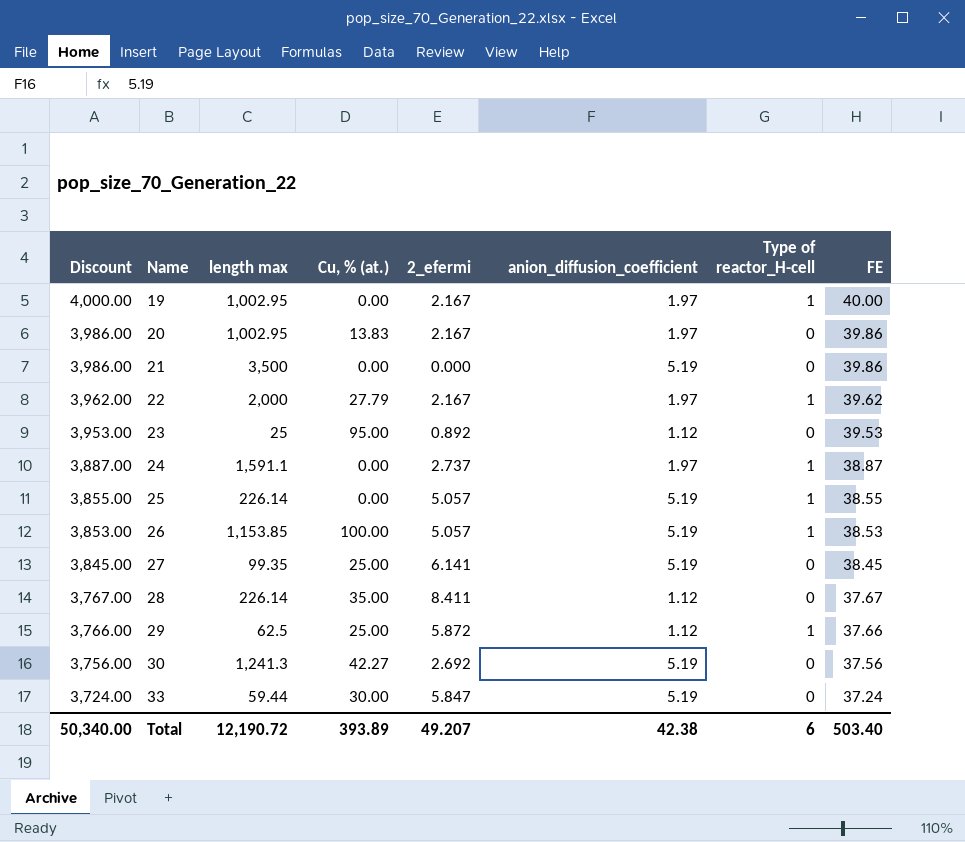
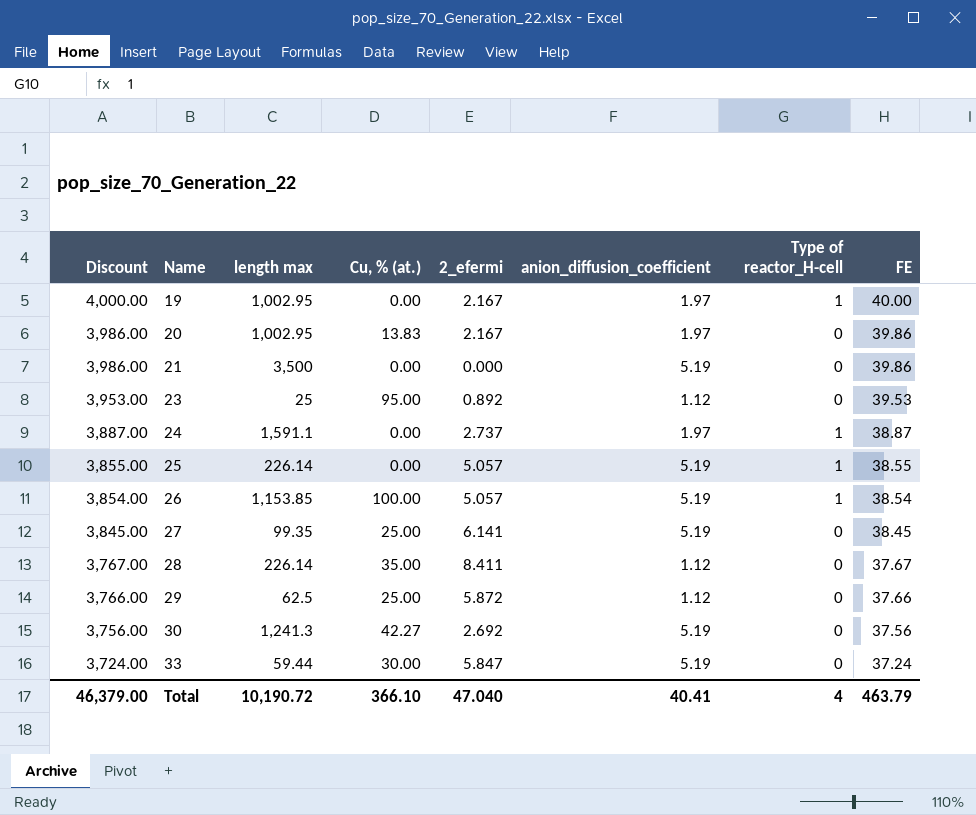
row 22: 3,962.00 | 2,000 | 27.79 | 2.167 | 1.97 | 1 | 39.62 -> none
26 | Discount: 3,853.00 -> 3,854.00
26 | FE: 38.53 -> 38.54
29 | Type of reactor_H-cell: 1 -> 0
Total | Discount: 50,340.00 -> 46,379.00
Total | length max: 12,190.72 -> 10,190.72
Total | Cu, % (at.): 393.89 -> 366.10
Total | 2_efermi: 49.207 -> 47.040
Total | anion_diffusion_coefficient: 42.38 -> 40.41
Total | Type of reactor_H-cell: 6 -> 4
Total | FE: 503.40 -> 463.79

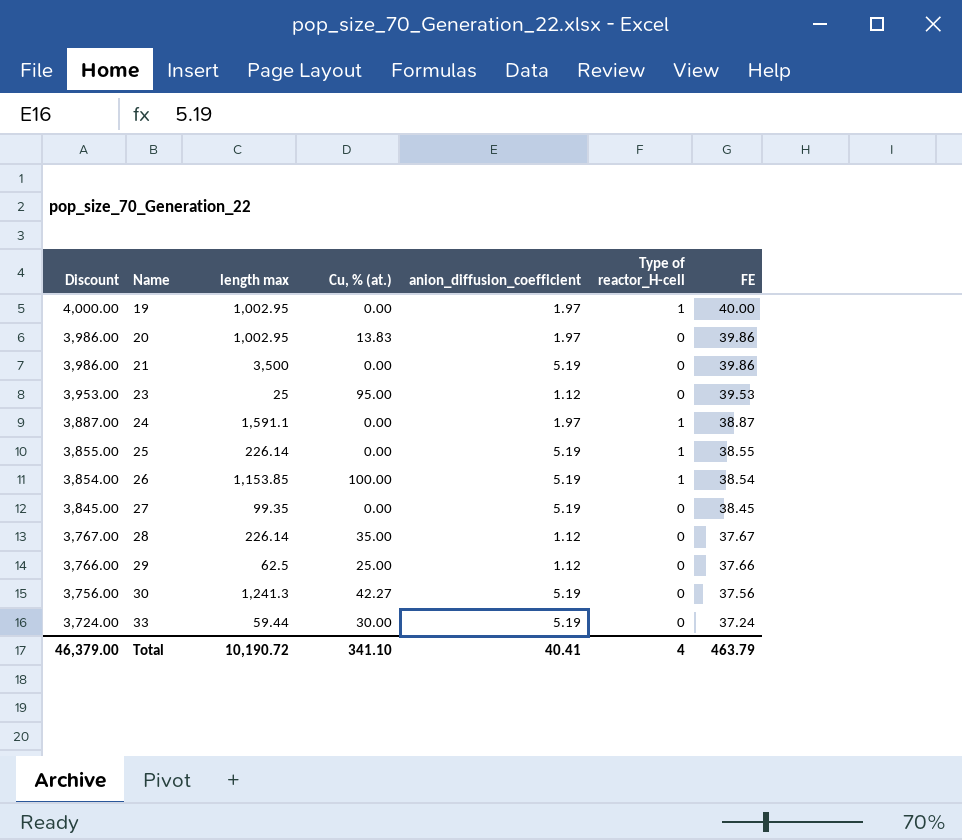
column 2_efermi | position: 5 -> none
27 | Cu, % (at.): 25.00 -> 0.00
Total | Cu, % (at.): 366.10 -> 341.10

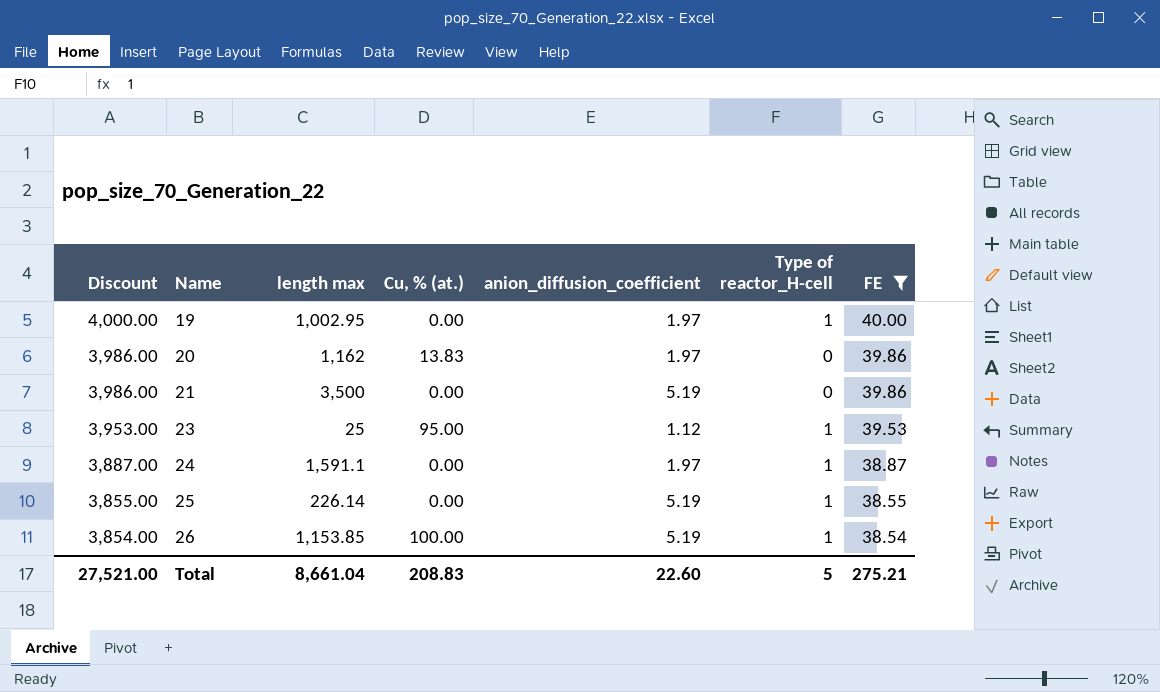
filter: none -> FE >= 38.54
20 | length max: 1,002.95 -> 1,162
23 | Type of reactor_H-cell: 0 -> 1
Total | Discount: 46,379.00 -> 27,521.00
Total | length max: 10,190.72 -> 8,661.04
Total | Cu, % (at.): 341.10 -> 208.83
Total | anion_diffusion_coefficient: 40.41 -> 22.60
Total | Type of reactor_H-cell: 4 -> 5
Total | FE: 463.79 -> 275.21

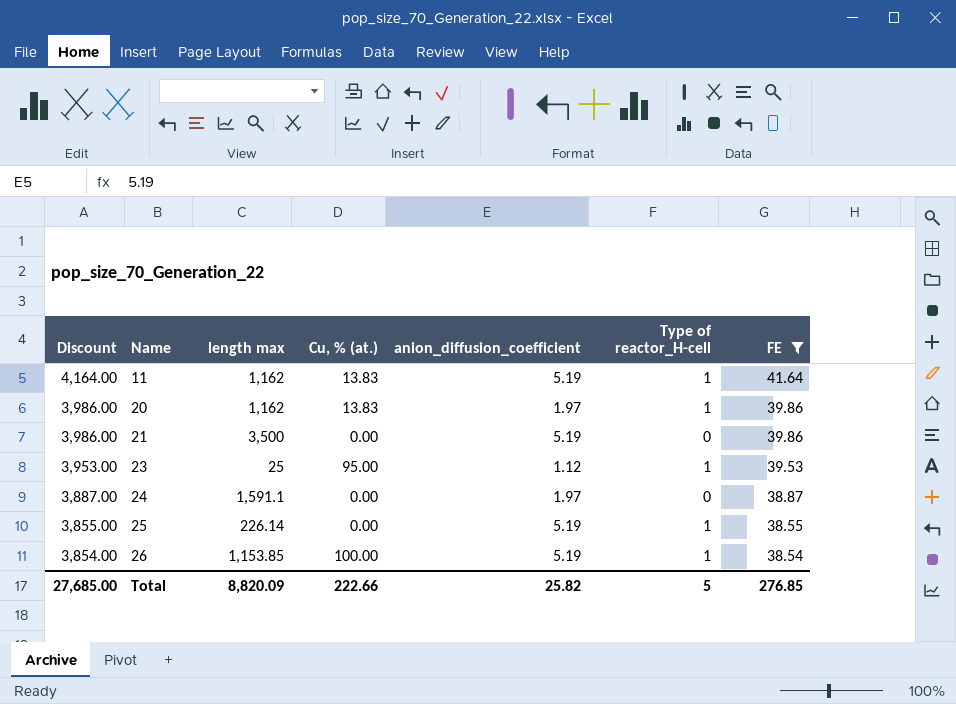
row 19: 4,000.00 | 1,002.95 | 0.00 | 1.97 | 1 | 40.00 -> none
row 11: none -> 4,164.00 | 1,162 | 13.83 | 5.19 | 1 | 41.64
20 | Type of reactor_H-cell: 0 -> 1
24 | Type of reactor_H-cell: 1 -> 0
Total | Discount: 27,521.00 -> 27,685.00
Total | length max: 8,661.04 -> 8,820.09
Total | Cu, % (at.): 208.83 -> 222.66
Total | anion_diffusion_coefficient: 22.60 -> 25.82
Total | FE: 275.21 -> 276.85

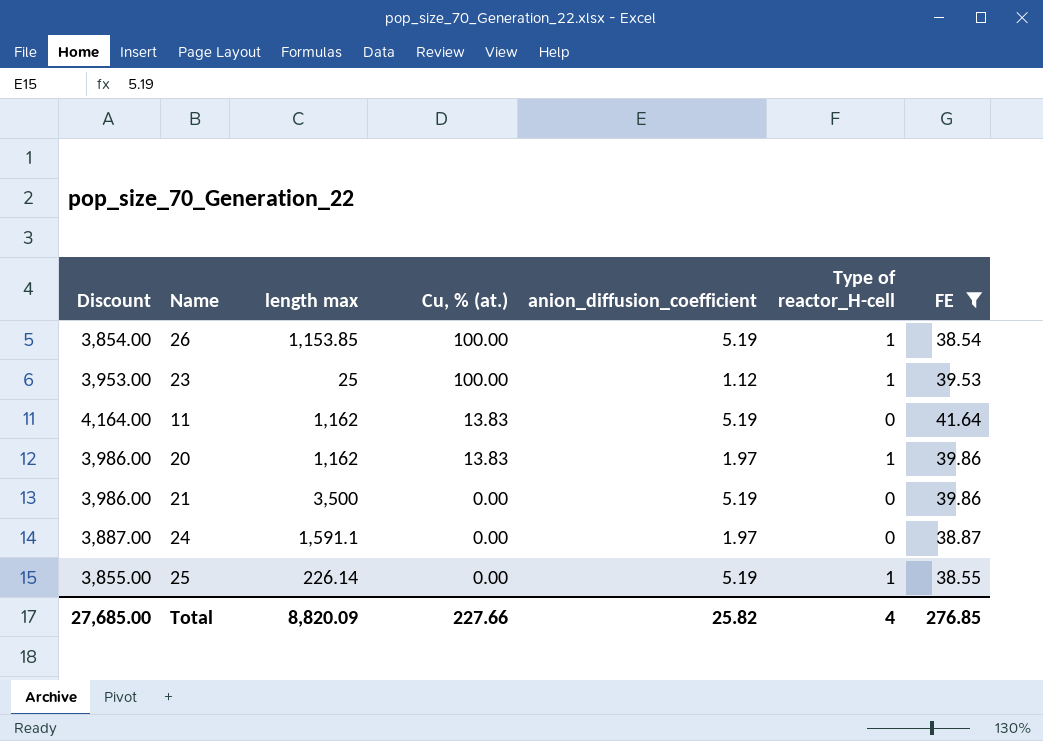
row order: Discount descending -> Cu, % (at.) descending
23 | Cu, % (at.): 95.00 -> 100.00
11 | Type of reactor_H-cell: 1 -> 0
Total | Cu, % (at.): 222.66 -> 227.66
Total | Type of reactor_H-cell: 5 -> 4

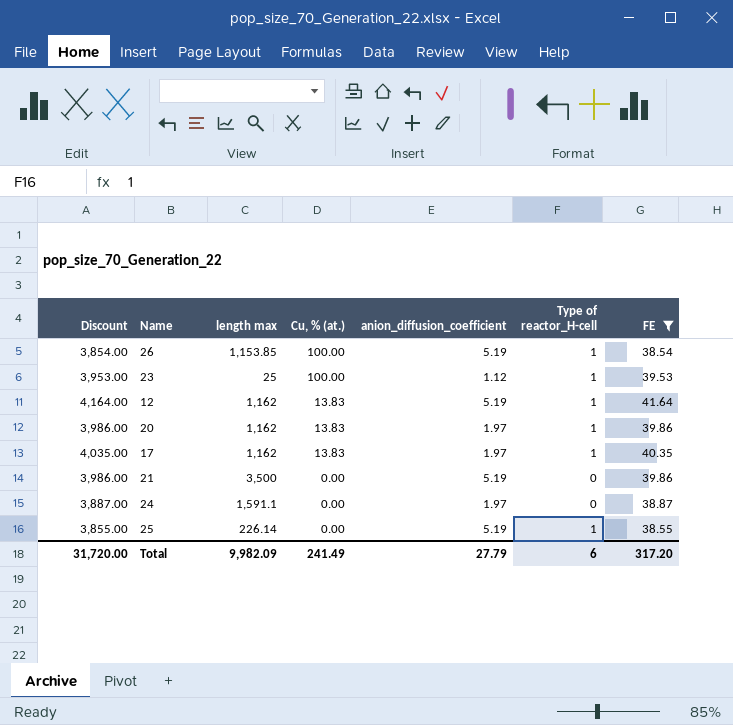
row 11: 4,164.00 | 1,162 | 13.83 | 5.19 | 0 | 41.64 -> none
row 12: none -> 4,164.00 | 1,162 | 13.83 | 5.19 | 1 | 41.64
row 17: none -> 4,035.00 | 1,162 | 13.83 | 1.97 | 1 | 40.35
Total | Discount: 27,685.00 -> 31,720.00
Total | length max: 8,820.09 -> 9,982.09
Total | Cu, % (at.): 227.66 -> 241.49
Total | anion_diffusion_coefficient: 25.82 -> 27.79
Total | Type of reactor_H-cell: 4 -> 6
Total | FE: 276.85 -> 317.20

